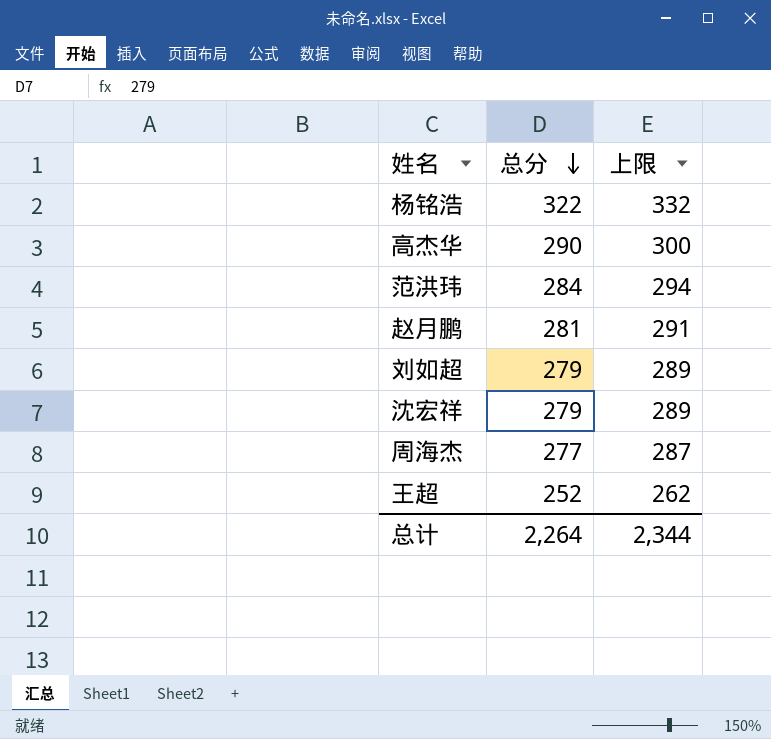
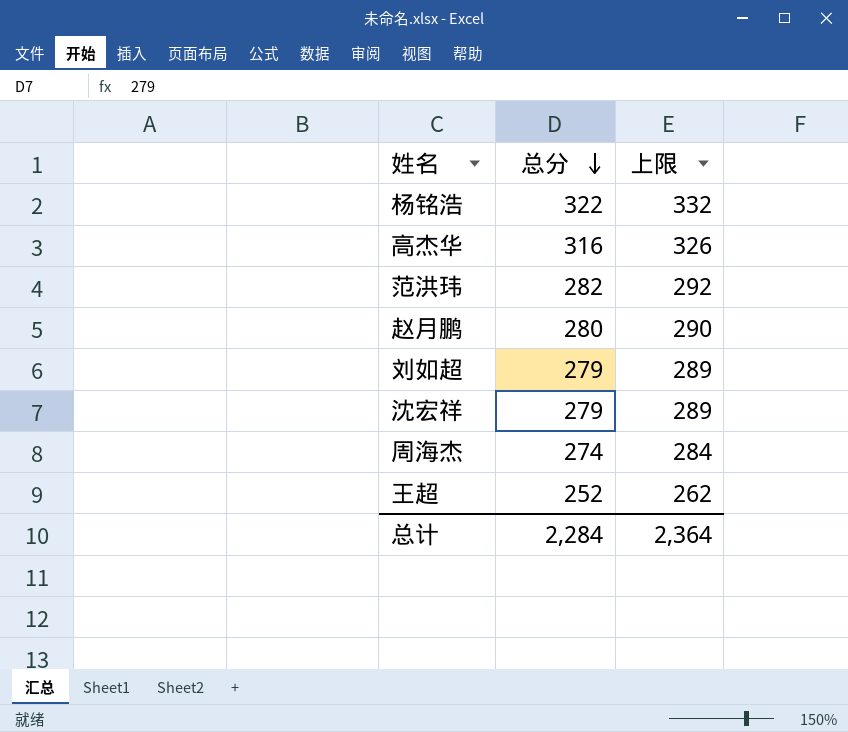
高杰华 | 总分: 290 -> 316
高杰华 | 上限: 300 -> 326
范洪玮 | 总分: 284 -> 282
范洪玮 | 上限: 294 -> 292
赵月鹏 | 总分: 281 -> 280
赵月鹏 | 上限: 291 -> 290
周海杰 | 总分: 277 -> 274
周海杰 | 上限: 287 -> 284
总计 | 总分: 2,264 -> 2,284
总计 | 上限: 2,344 -> 2,364

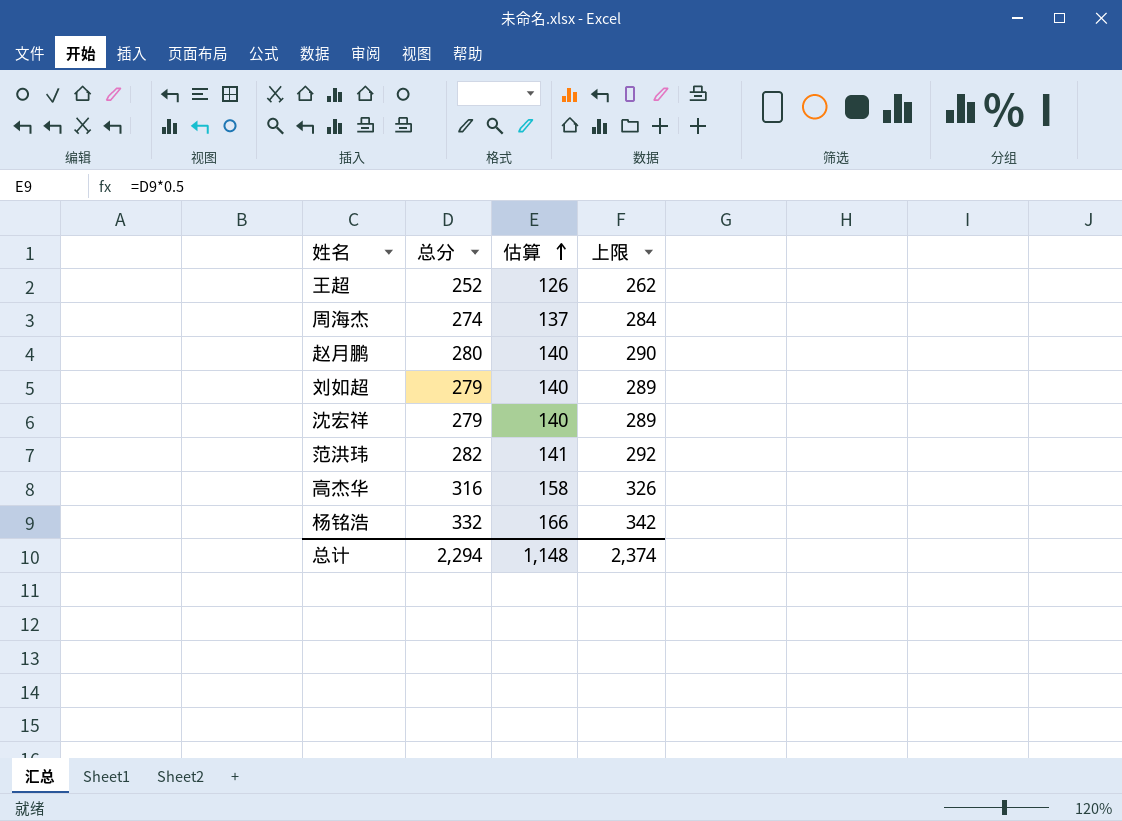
row order: 总分 descending -> 估算 ascending
column 估算 | formula: none -> [总分] * 0.5
杨铭浩 | 总分: 322 -> 332
杨铭浩 | 上限: 332 -> 342
总计 | 总分: 2,284 -> 2,294
总计 | 上限: 2,364 -> 2,374

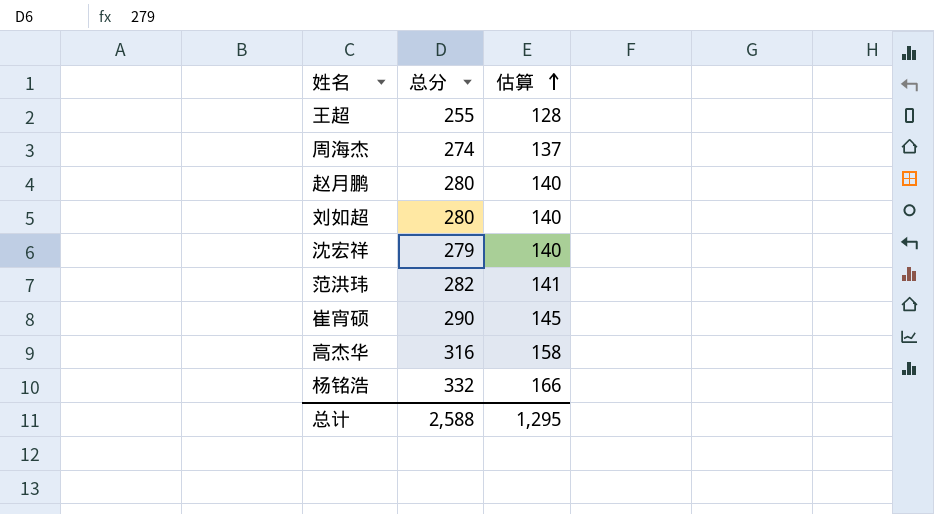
column 上限 | formula: [总分] + 10 -> none
王超 | 总分: 252 -> 255
王超 | 估算: 126 -> 128
刘如超 | 总分: 279 -> 280
row 崔宵硕: none -> 290 | 145
总计 | 总分: 2,294 -> 2,588
总计 | 估算: 1,148 -> 1,295

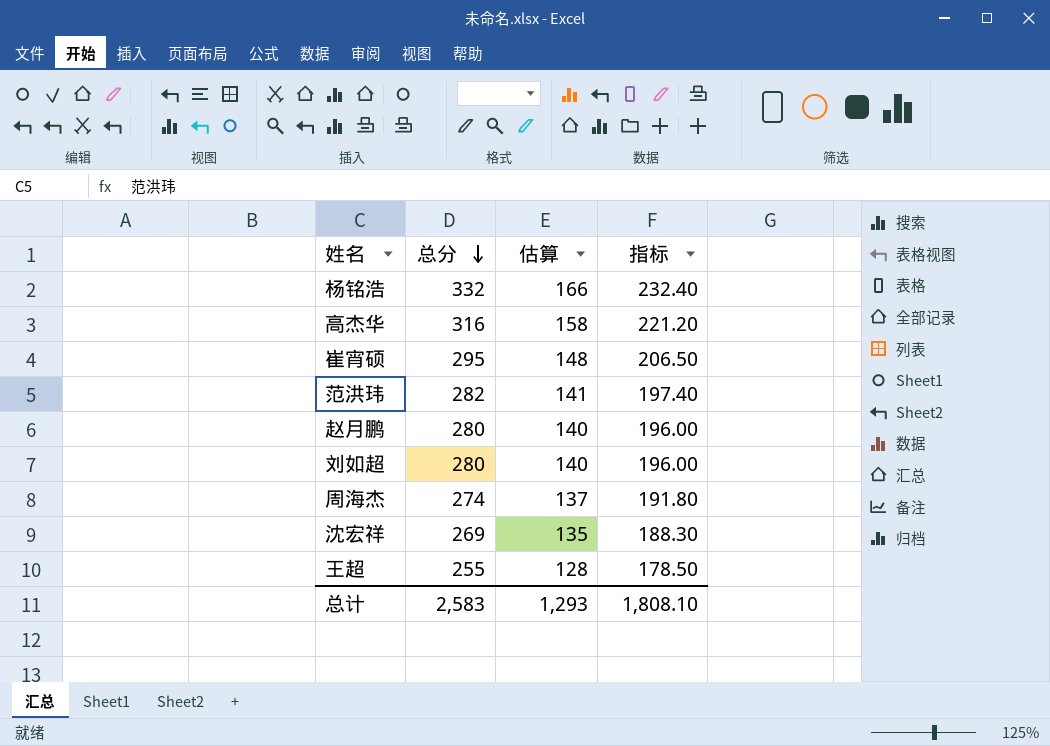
row order: 估算 ascending -> 总分 descending
column 指标 | formula: none -> [总分] * 0.7
崔宵硕 | 总分: 290 -> 295
崔宵硕 | 估算: 145 -> 148
沈宏祥 | 总分: 279 -> 269
沈宏祥 | 估算: 140 -> 135
总计 | 总分: 2,588 -> 2,583
总计 | 估算: 1,295 -> 1,293

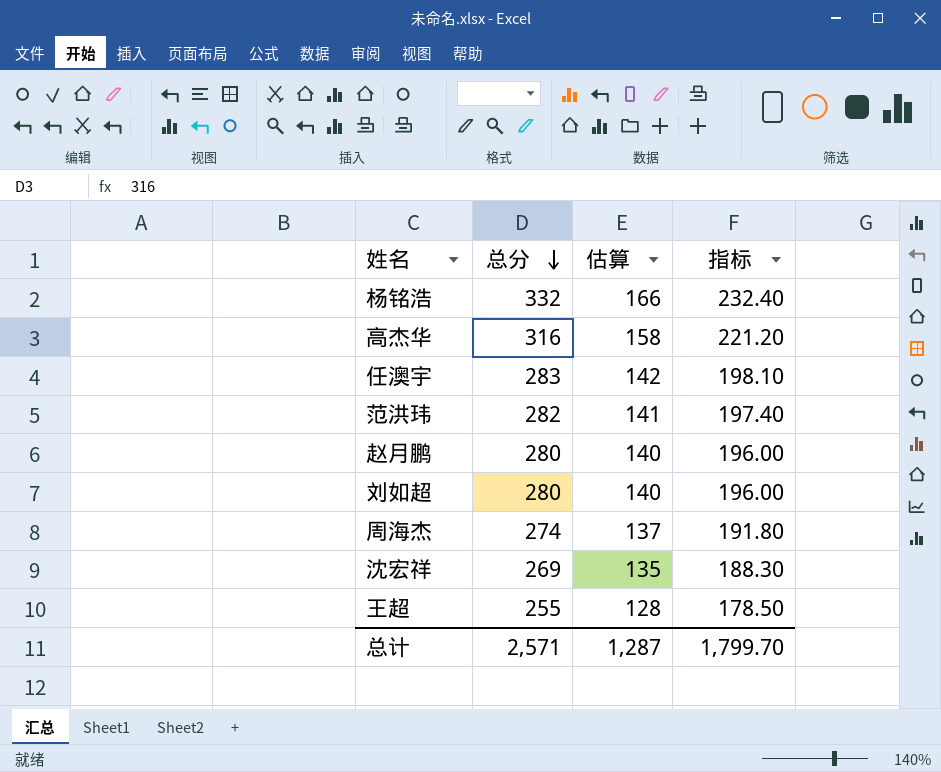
row 崔宵硕: 295 | 148 | 206.50 -> none
row 任澳宇: none -> 283 | 142 | 198.10
总计 | 总分: 2,583 -> 2,571
总计 | 估算: 1,293 -> 1,287
总计 | 指标: 1,808.10 -> 1,799.70

